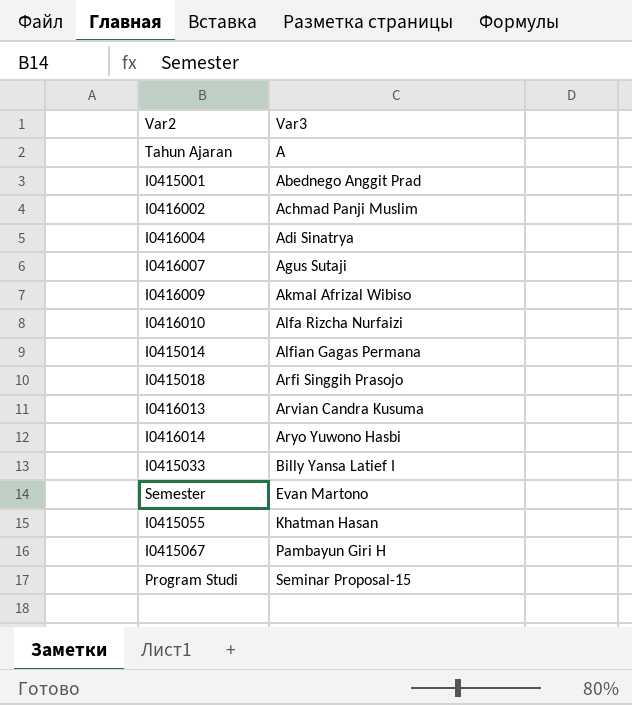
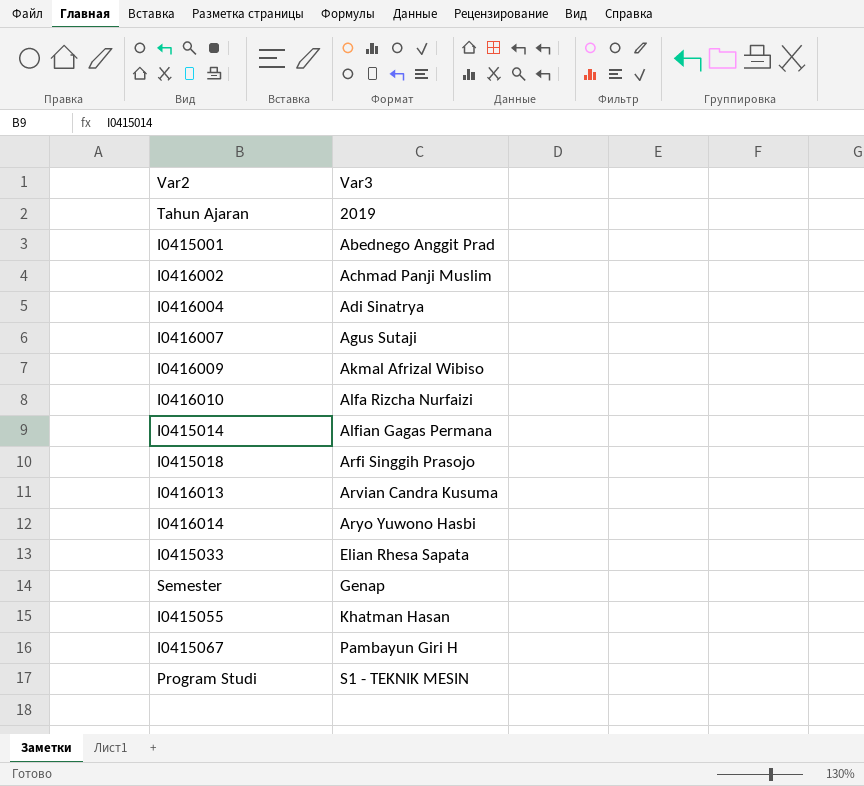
Tahun Ajaran | Var3: A -> 2019
I0415033 | Var3: Billy Yansa Latief I -> Elian Rhesa Sapata
Semester | Var3: Evan Martono -> Genap
Program Studi | Var3: Seminar Proposal-15 -> S1 - TEKNIK MESIN

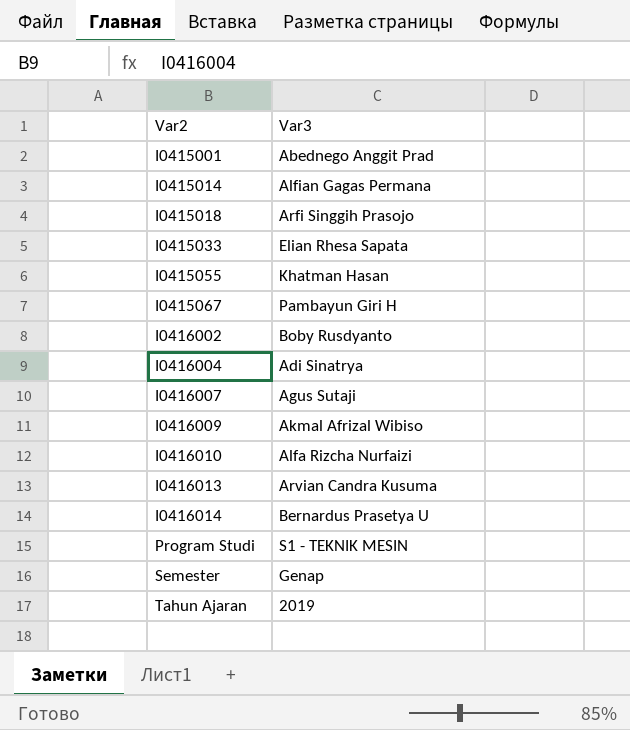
row order: Var3 ascending -> Var2 ascending
I0416002 | Var3: Achmad Panji Muslim -> Boby Rusdyanto
I0416014 | Var3: Aryo Yuwono Hasbi -> Bernardus Prasetya U

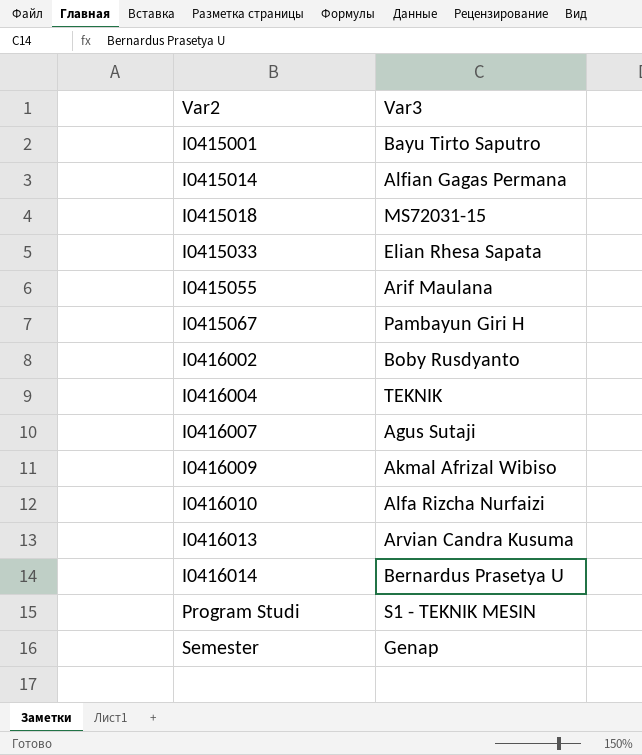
row Tahun Ajaran: 2019 -> none
I0415001 | Var3: Abednego Anggit Prad -> Bayu Tirto Saputro
I0415018 | Var3: Arfi Singgih Prasojo -> MS72031-15
I0415055 | Var3: Khatman Hasan -> Arif Maulana
I0416004 | Var3: Adi Sinatrya -> TEKNIK

